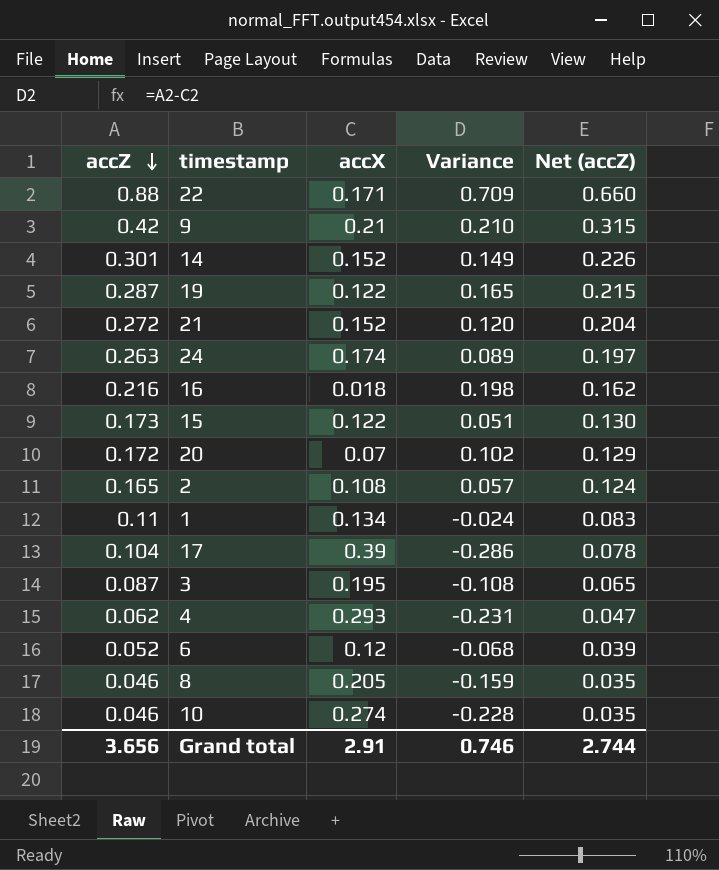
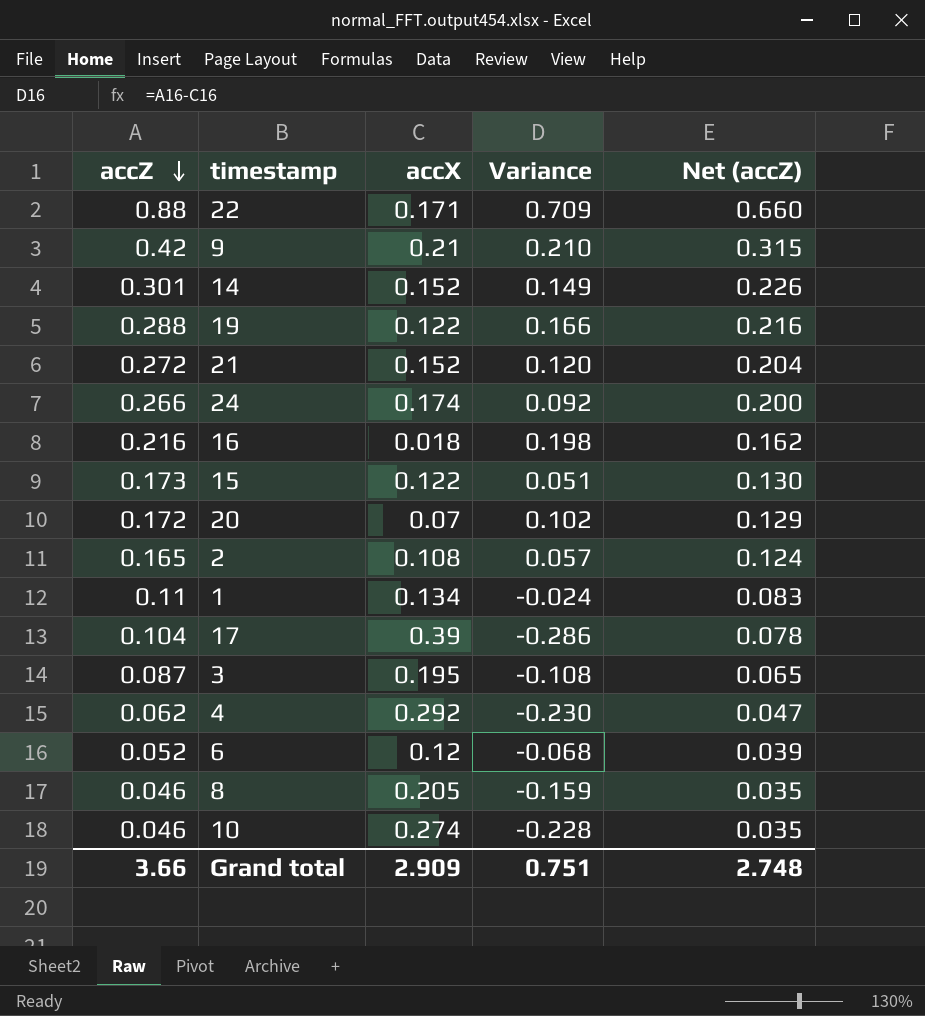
19 | accZ: 0.287 -> 0.288
19 | Variance: 0.165 -> 0.166
19 | Net (accZ): 0.215 -> 0.216
24 | accZ: 0.263 -> 0.266
24 | Variance: 0.089 -> 0.092
24 | Net (accZ): 0.197 -> 0.200
4 | accX: 0.293 -> 0.292
4 | Variance: -0.231 -> -0.230
Grand total | accZ: 3.656 -> 3.66
Grand total | accX: 2.91 -> 2.909
Grand total | Variance: 0.746 -> 0.751
Grand total | Net (accZ): 2.744 -> 2.748

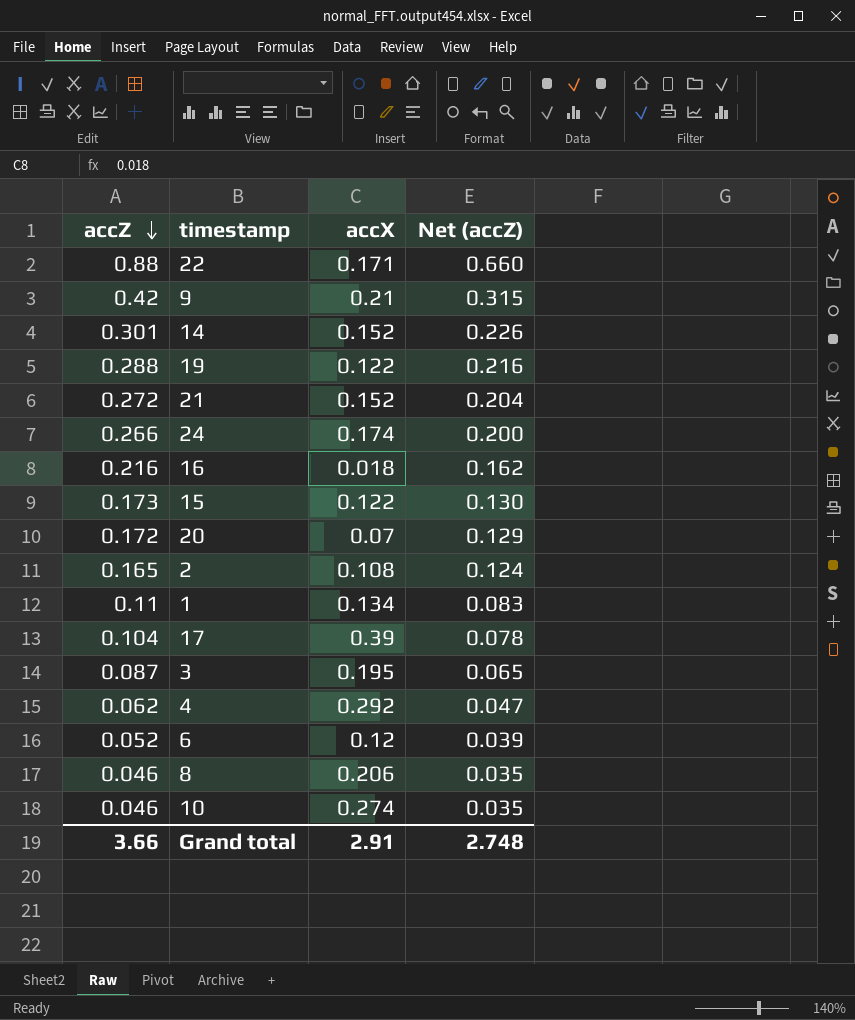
column Variance | formula: [accZ] - [accX] -> none
8 | accX: 0.205 -> 0.206
Grand total | accX: 2.909 -> 2.91

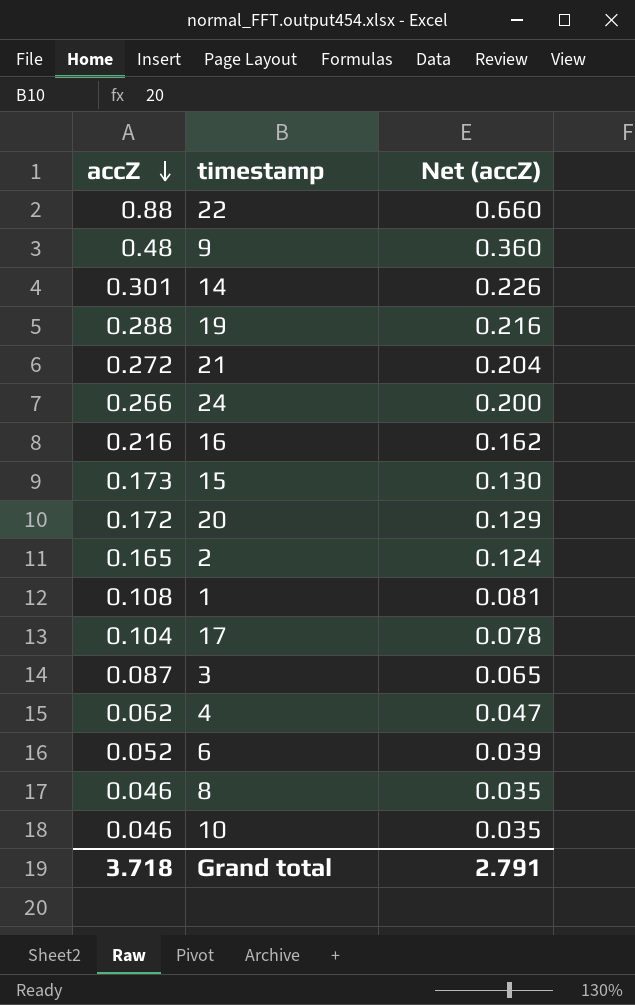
column accX | position: 3 -> none
9 | accZ: 0.42 -> 0.48
9 | Net (accZ): 0.315 -> 0.360
1 | accZ: 0.11 -> 0.108
1 | Net (accZ): 0.083 -> 0.081
Grand total | accZ: 3.66 -> 3.718
Grand total | Net (accZ): 2.748 -> 2.791

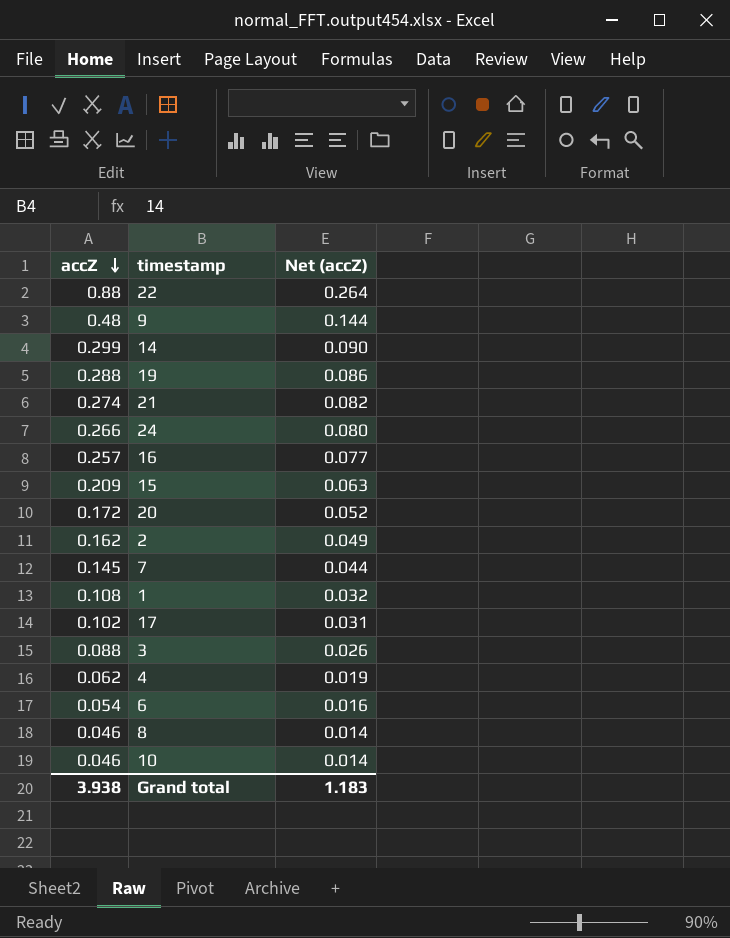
column Net (accZ) | formula: [accZ] * 0.75 -> [accZ] * 0.3
14 | accZ: 0.301 -> 0.299
21 | accZ: 0.272 -> 0.274
16 | accZ: 0.216 -> 0.257
15 | accZ: 0.173 -> 0.209
2 | accZ: 0.165 -> 0.162
row 7: none -> 0.145 | 0.044
17 | accZ: 0.104 -> 0.102
3 | accZ: 0.087 -> 0.088
6 | accZ: 0.052 -> 0.054
Grand total | accZ: 3.718 -> 3.938
Grand total | Net (accZ): 2.791 -> 1.183

